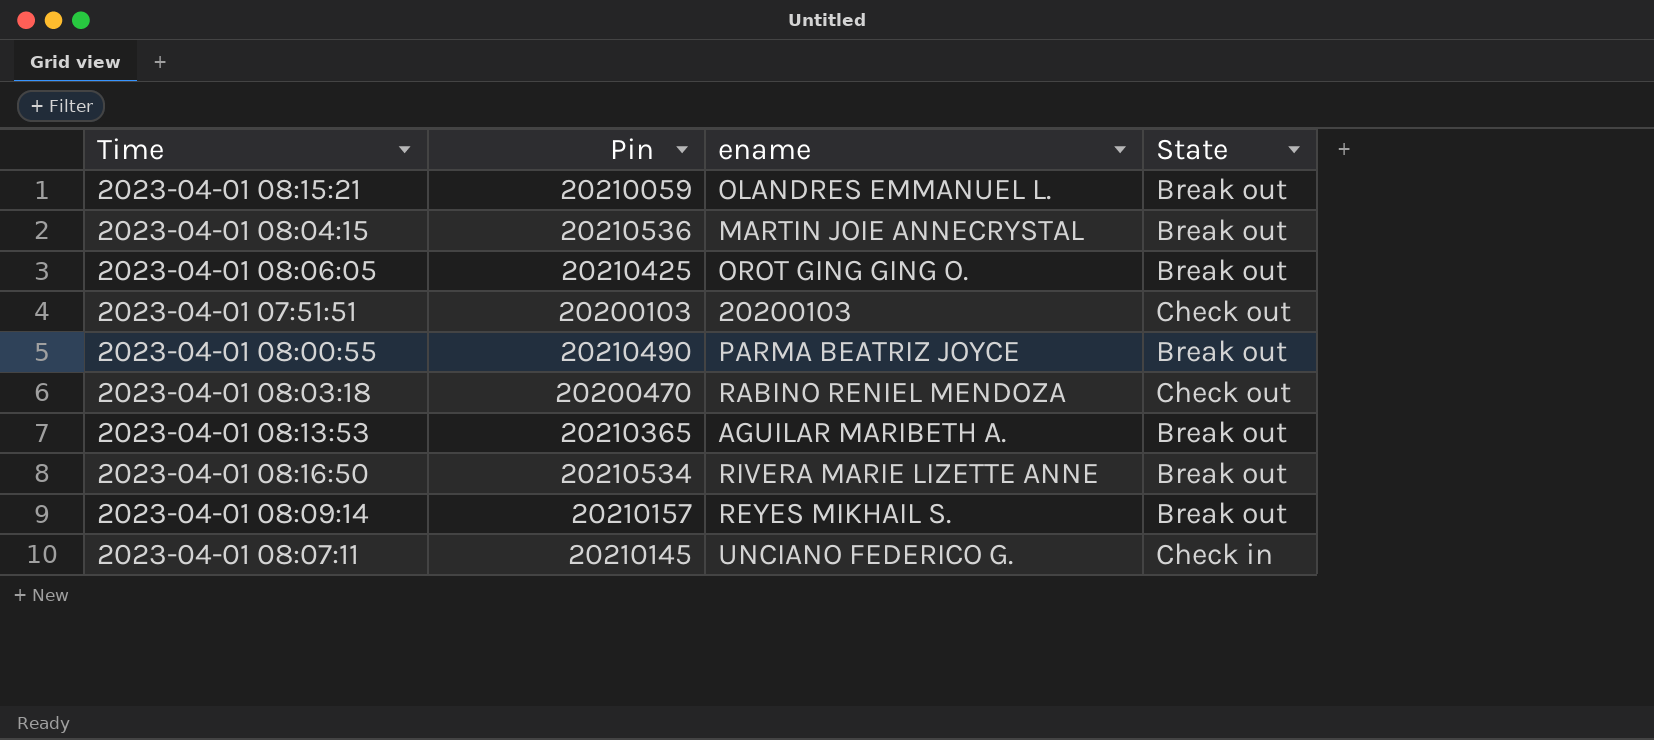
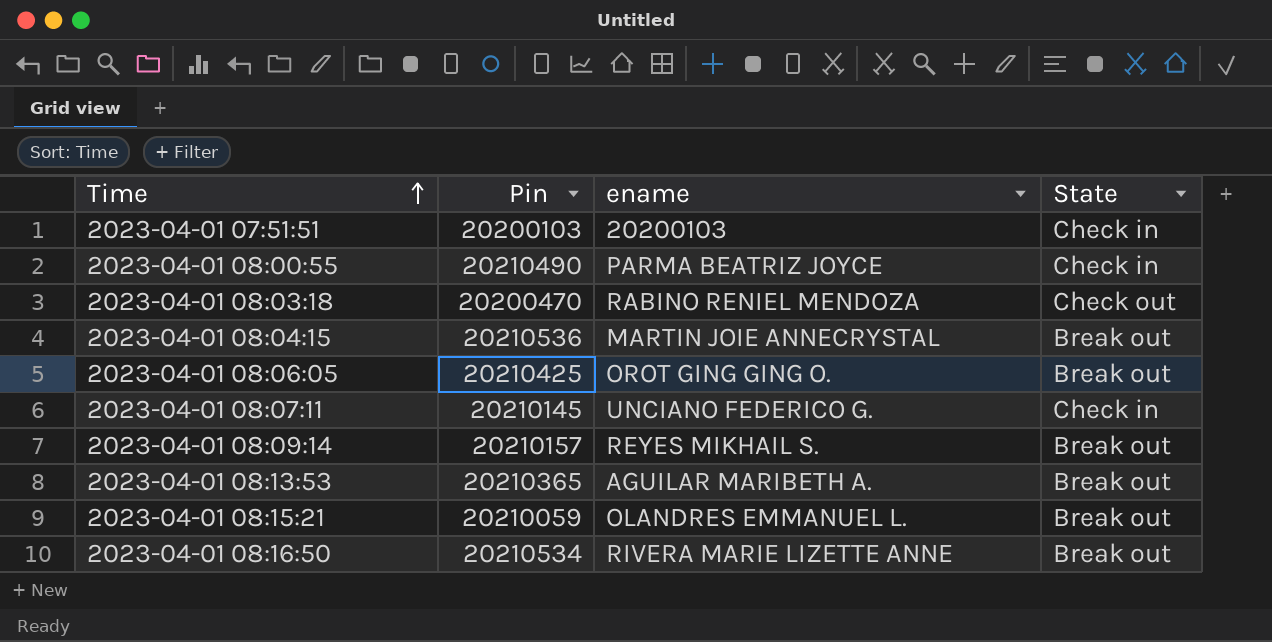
row order: none -> Time ascending
2023-04-01 07:51:51 | State: Check out -> Check in
2023-04-01 08:00:55 | State: Break out -> Check in

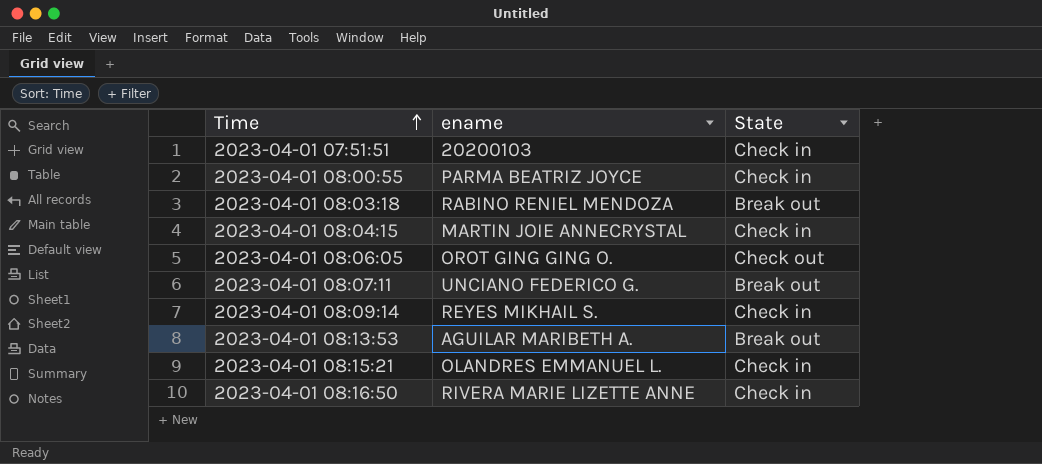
column Pin | position: 2 -> none
2023-04-01 08:03:18 | State: Check out -> Break out
2023-04-01 08:04:15 | State: Break out -> Check in
2023-04-01 08:06:05 | State: Break out -> Check out
2023-04-01 08:07:11 | State: Check in -> Break out
2023-04-01 08:09:14 | State: Break out -> Check in
2023-04-01 08:15:21 | State: Break out -> Check in
2023-04-01 08:16:50 | State: Break out -> Check in

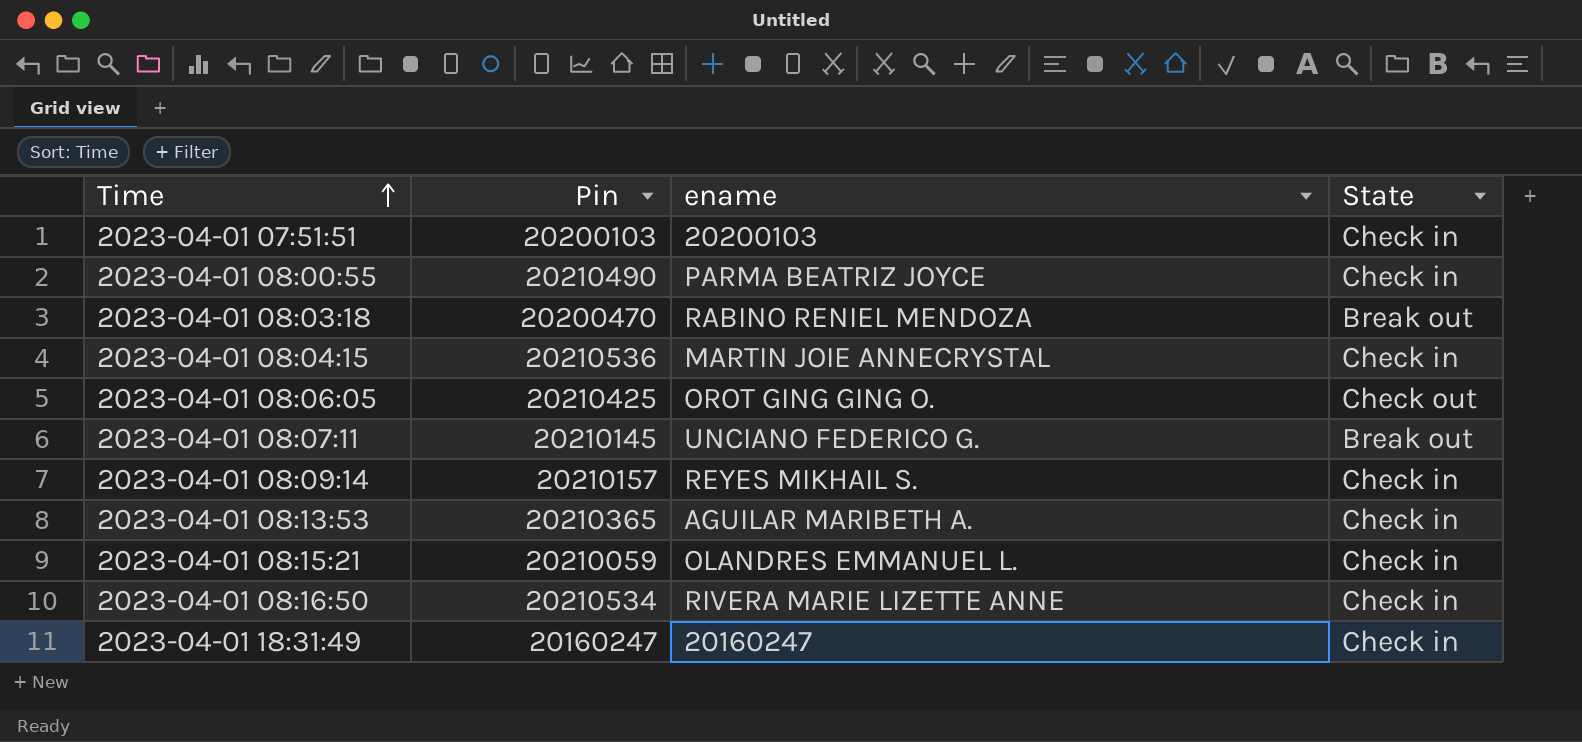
column Pin | position: none -> 2
2023-04-01 08:13:53 | State: Break out -> Check in
row 2023-04-01 18:31:49: none -> 20160247 | 20160247 | Check in

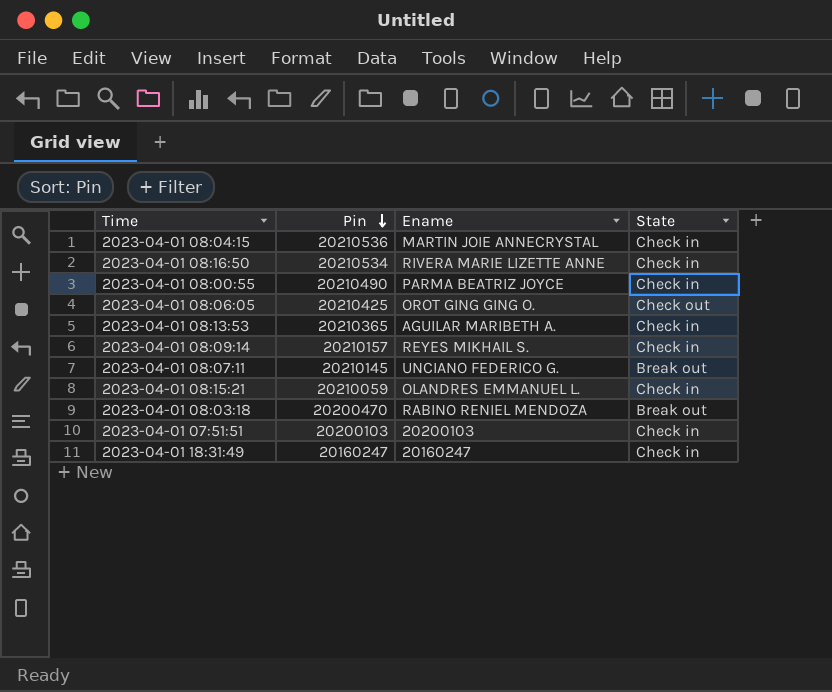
row order: Time ascending -> Pin descending
column name: ename -> Ename

